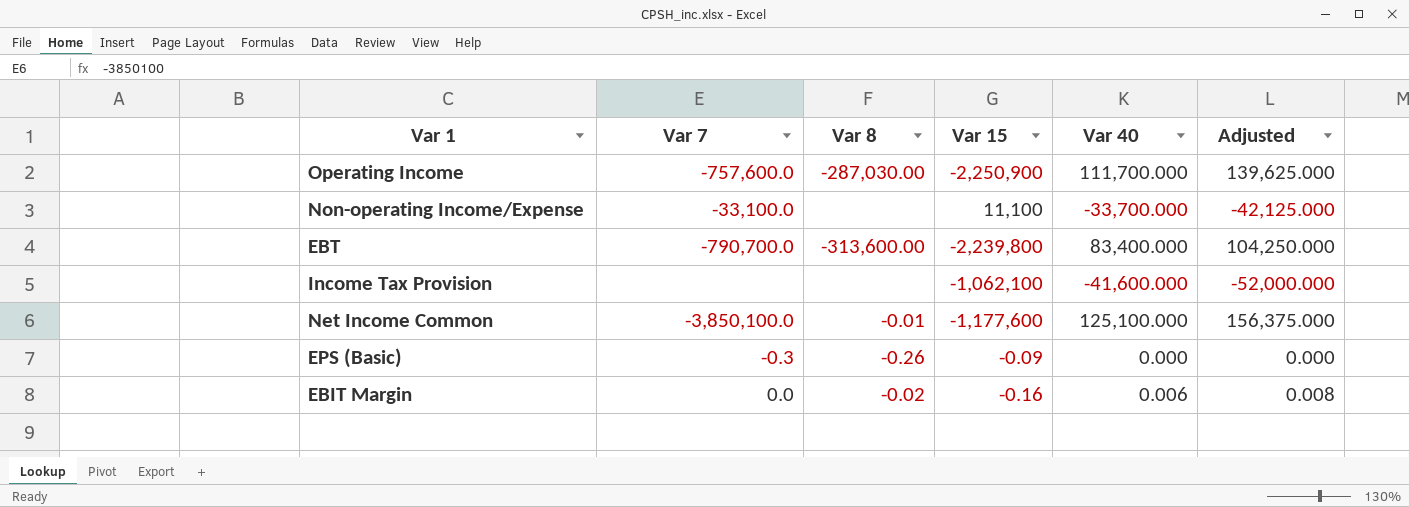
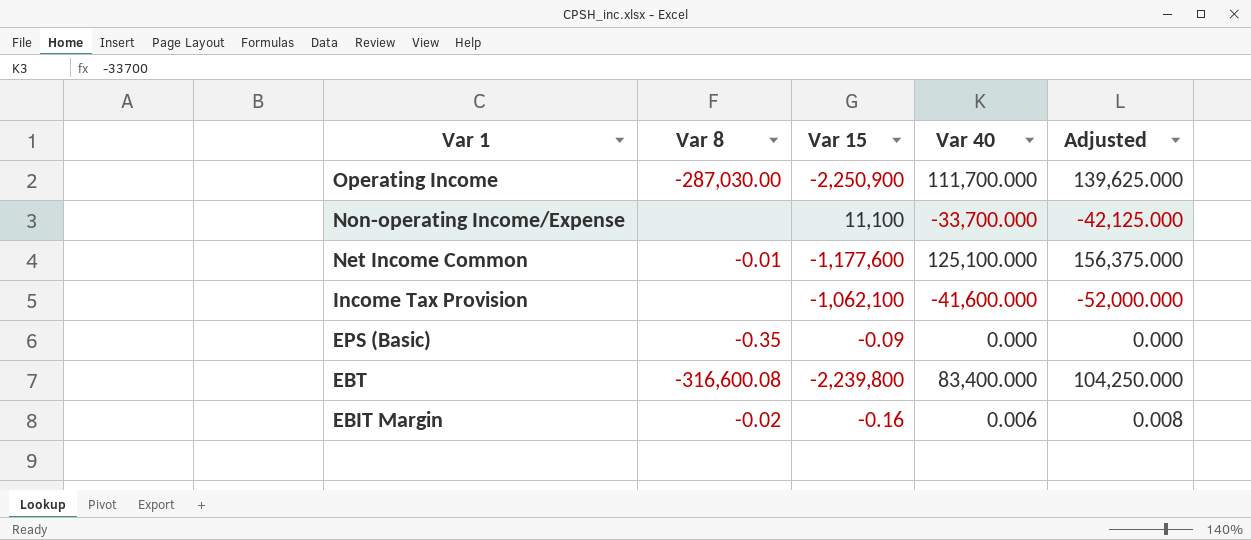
row order: none -> Var 1 descending
column Var 7 | position: 2 -> none
EPS (Basic) | Var 8: -0.26 -> -0.35
EBT | Var 8: -313,600.00 -> -316,600.08

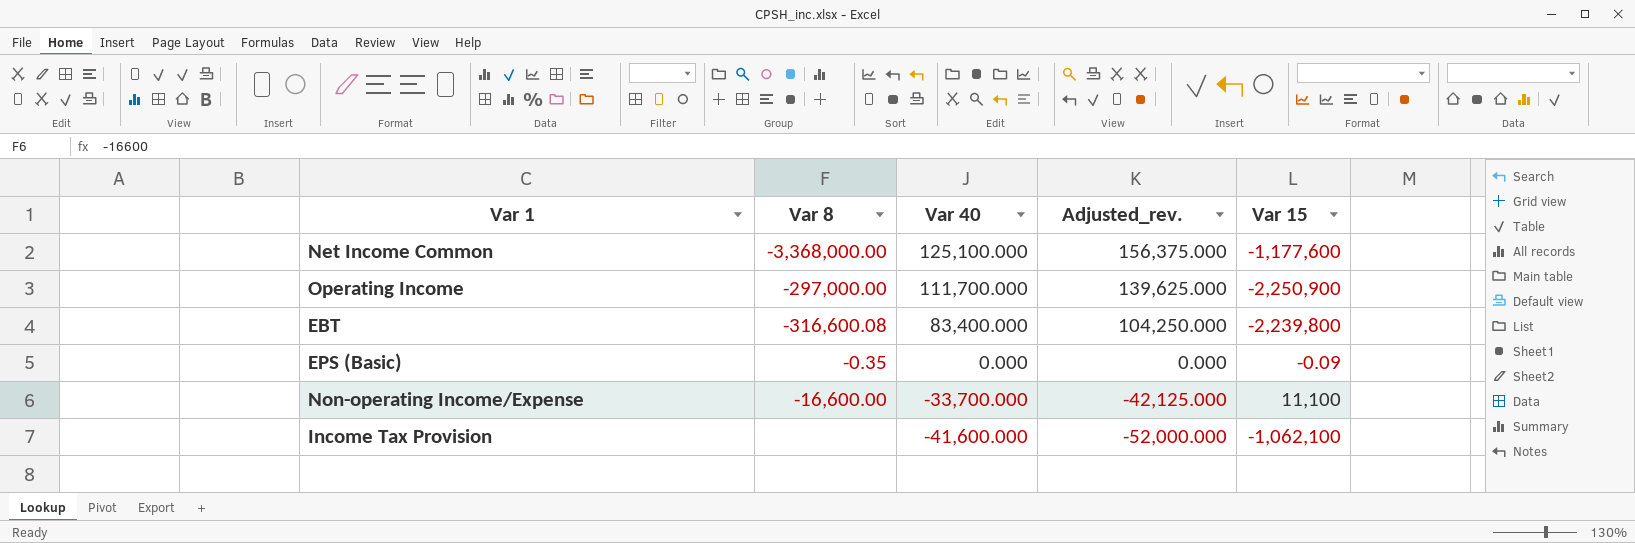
row order: Var 1 descending -> Var 40 descending
column name: Adjusted -> Adjusted_rev.
column Var 15 | position: 3 -> 5
row EBIT Margin: -0.02 | -0.16 | 0.006 | 0.008 -> none
Net Income Common | Var 8: -0.01 -> -3,368,000.00
Operating Income | Var 8: -287,030.00 -> -297,000.00
Non-operating Income/Expense | Var 8: none -> -16,600.00

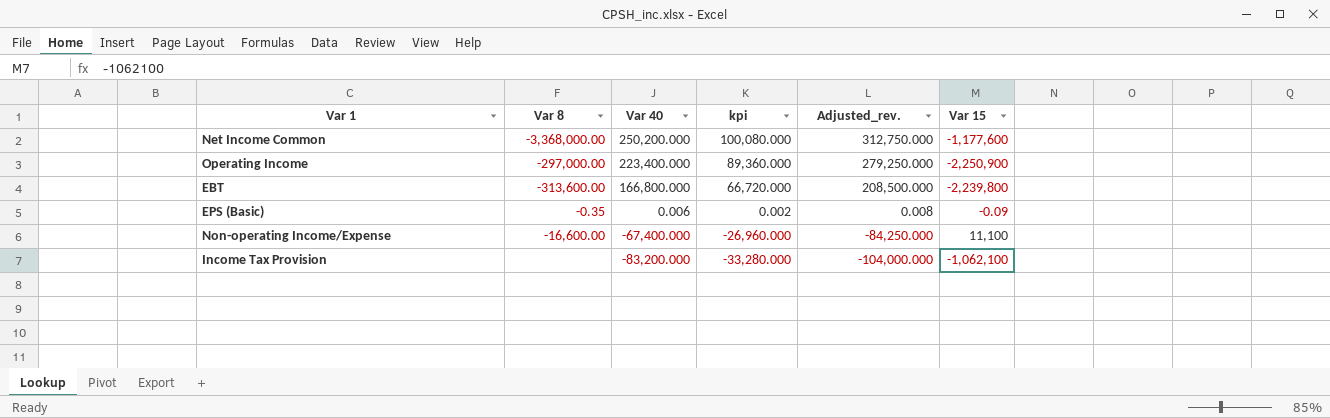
column kpi | formula: none -> [Var 40] * 0.4
Net Income Common | Var 40: 125,100.000 -> 250,200.000
Net Income Common | Adjusted_rev.: 156,375.000 -> 312,750.000
Operating Income | Var 40: 111,700.000 -> 223,400.000
Operating Income | Adjusted_rev.: 139,625.000 -> 279,250.000
EBT | Var 8: -316,600.08 -> -313,600.00
EBT | Var 40: 83,400.000 -> 166,800.000
EBT | Adjusted_rev.: 104,250.000 -> 208,500.000
EPS (Basic) | Var 40: 0.000 -> 0.006
EPS (Basic) | Adjusted_rev.: 0.000 -> 0.008
Non-operating Income/Expense | Var 40: -33,700.000 -> -67,400.000
Non-operating Income/Expense | Adjusted_rev.: -42,125.000 -> -84,250.000
Income Tax Provision | Var 40: -41,600.000 -> -83,200.000
Income Tax Provision | Adjusted_rev.: -52,000.000 -> -104,000.000

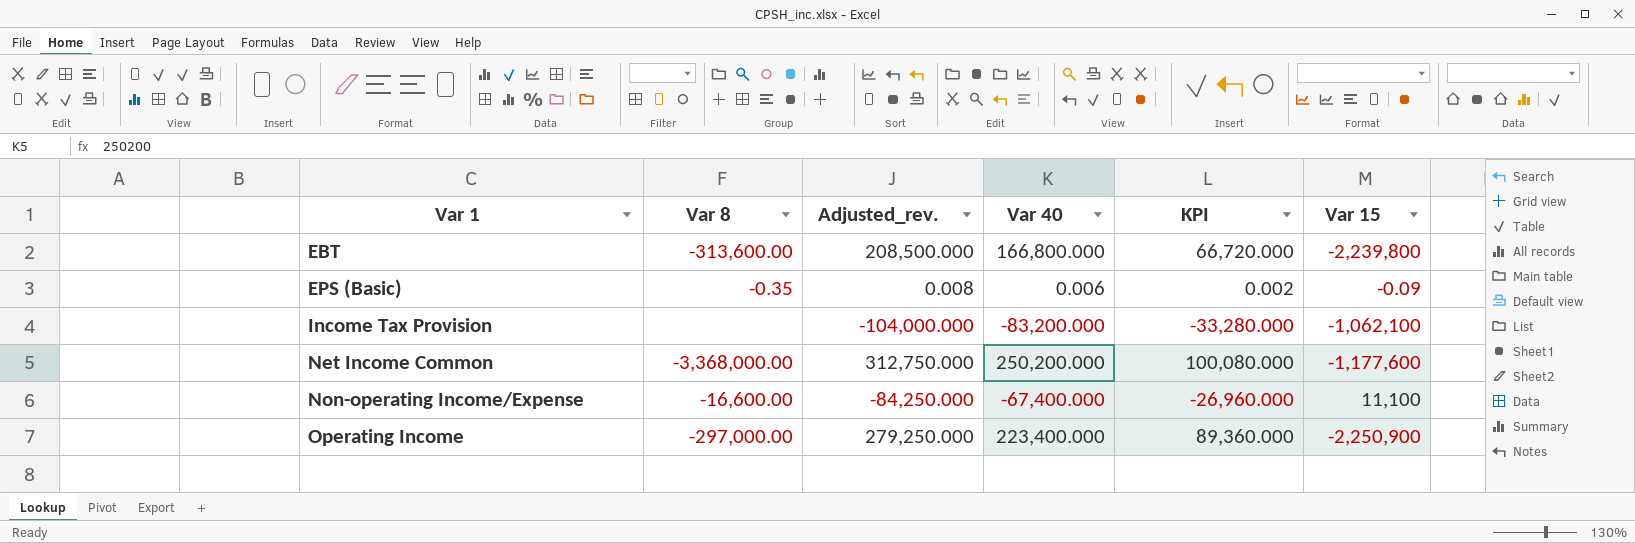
row order: Var 40 descending -> Var 1 ascending
column Adjusted_rev. | position: 5 -> 3
column name: kpi -> KPI

